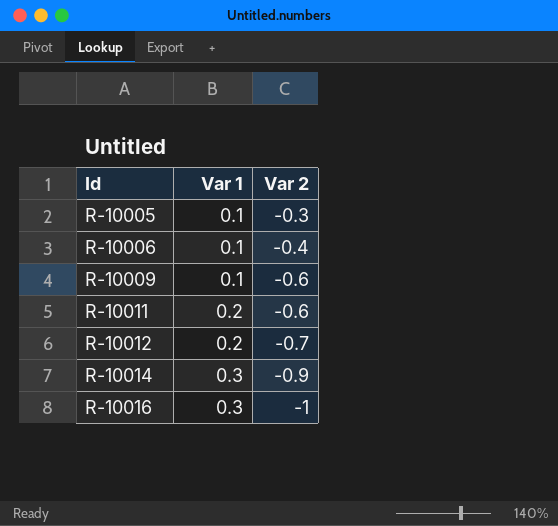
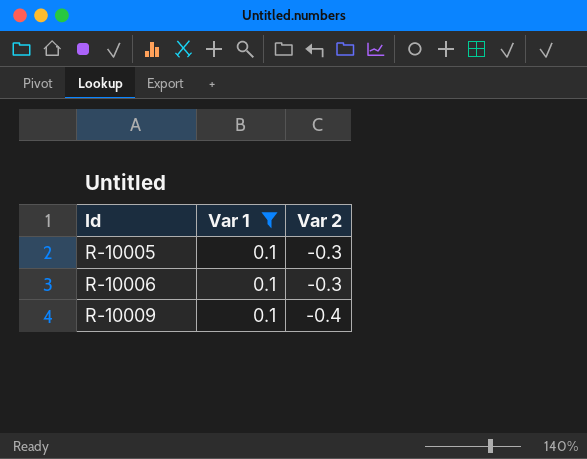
filter: none -> Var 1 = 0.1
R-10006 | Var 2: -0.4 -> -0.3
R-10009 | Var 2: -0.6 -> -0.4

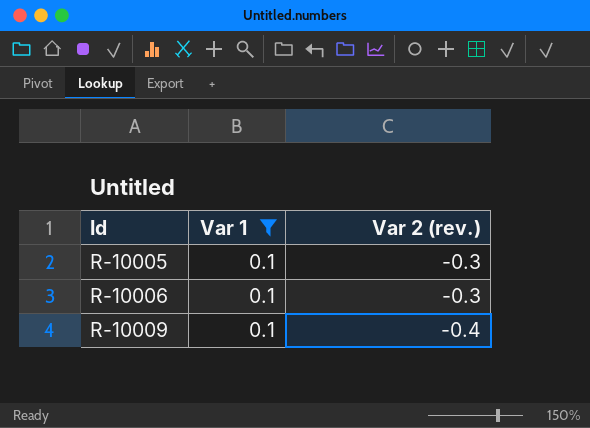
column name: Var 2 -> Var 2 (rev.)

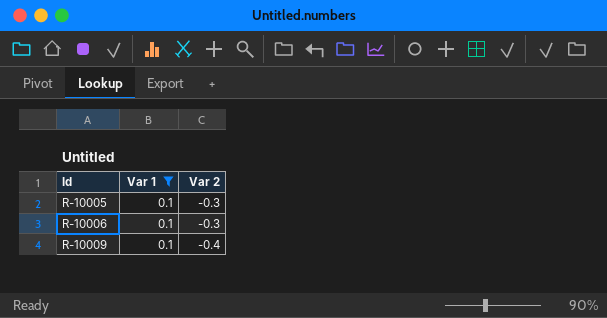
column name: Var 2 (rev.) -> Var 2

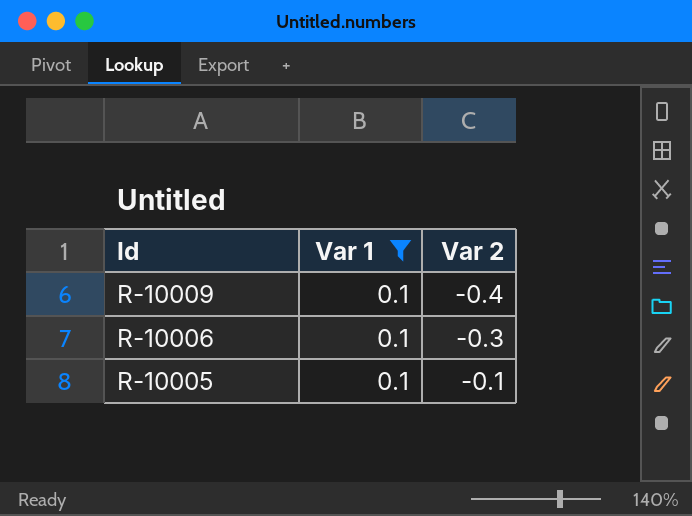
row order: Id ascending -> Id descending
R-10005 | Var 2: -0.3 -> -0.1

